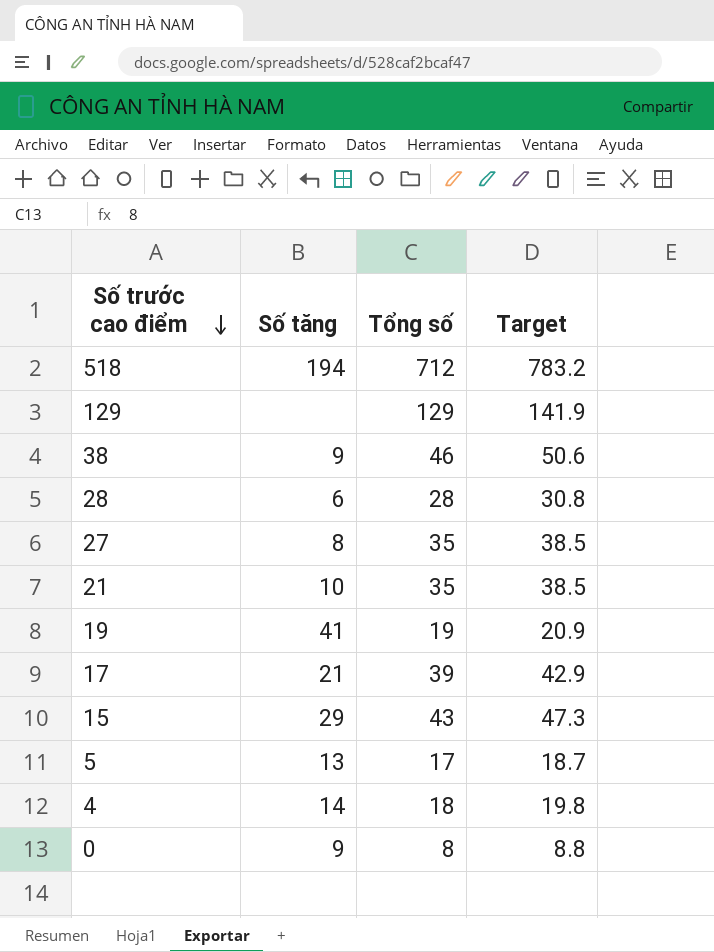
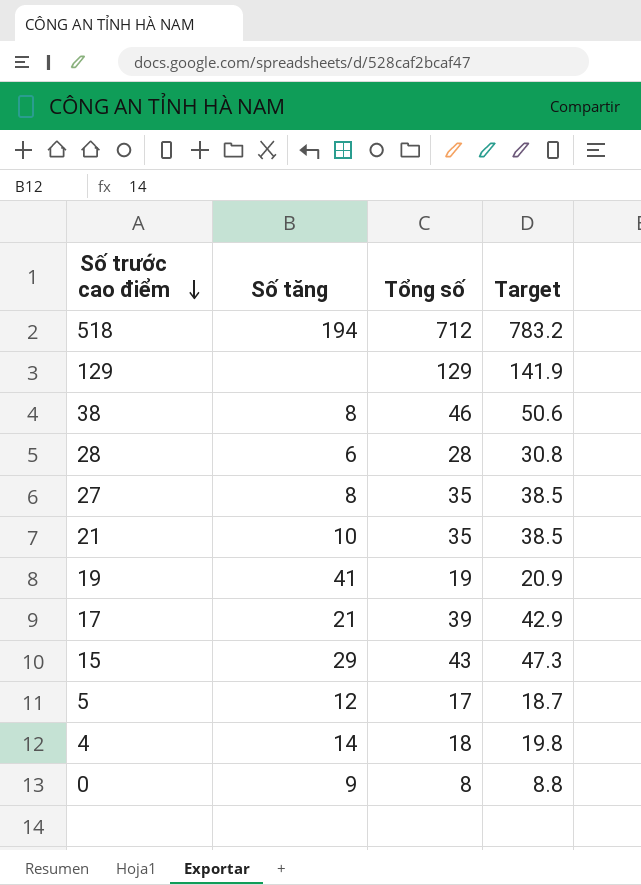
38 | Số tăng: 9 -> 8
5 | Số tăng: 13 -> 12

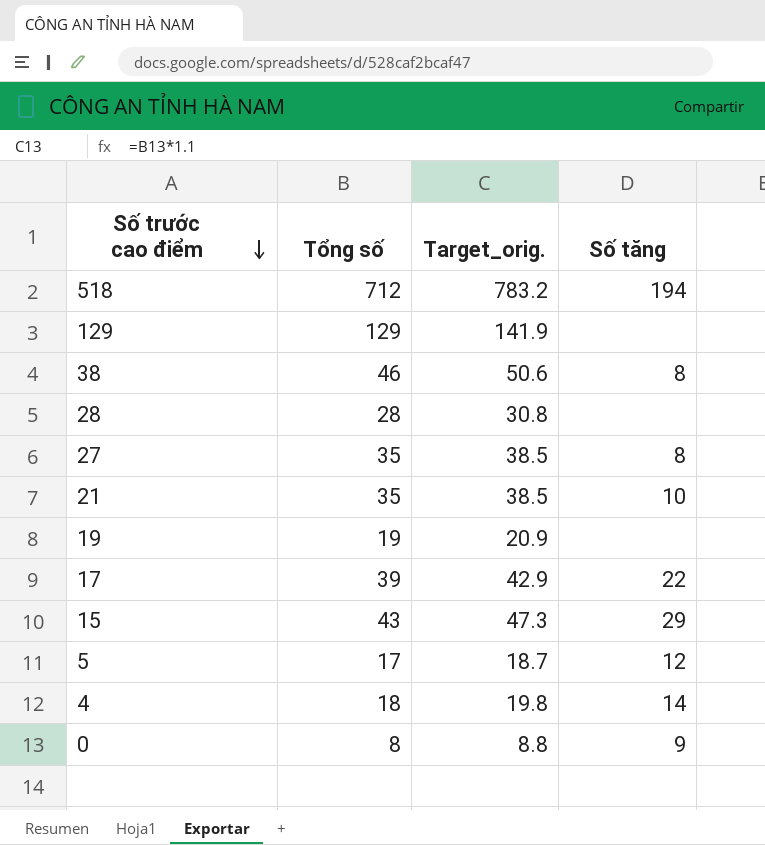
column name: Target -> Target_orig.
column Số tăng | position: 2 -> 4
28 | Số tăng: 6 -> none
19 | Số tăng: 41 -> none
17 | Số tăng: 21 -> 22

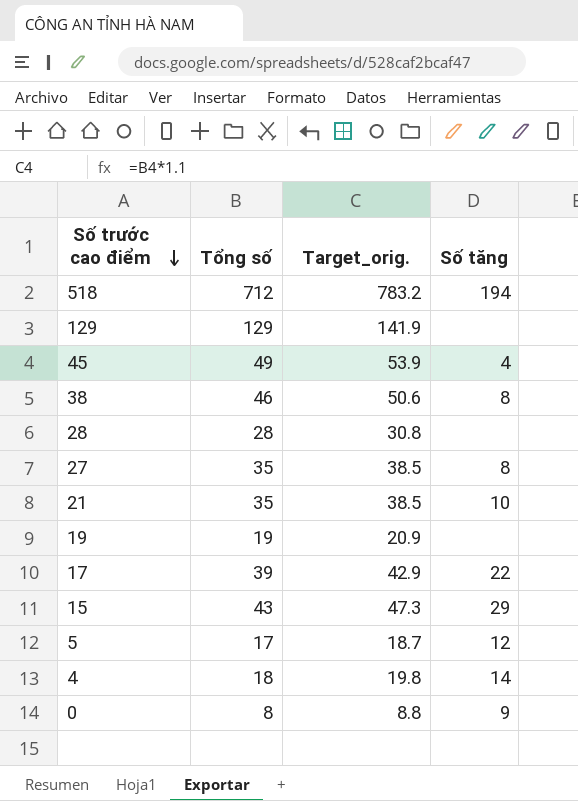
row 45: none -> 49 | 53.9 | 4

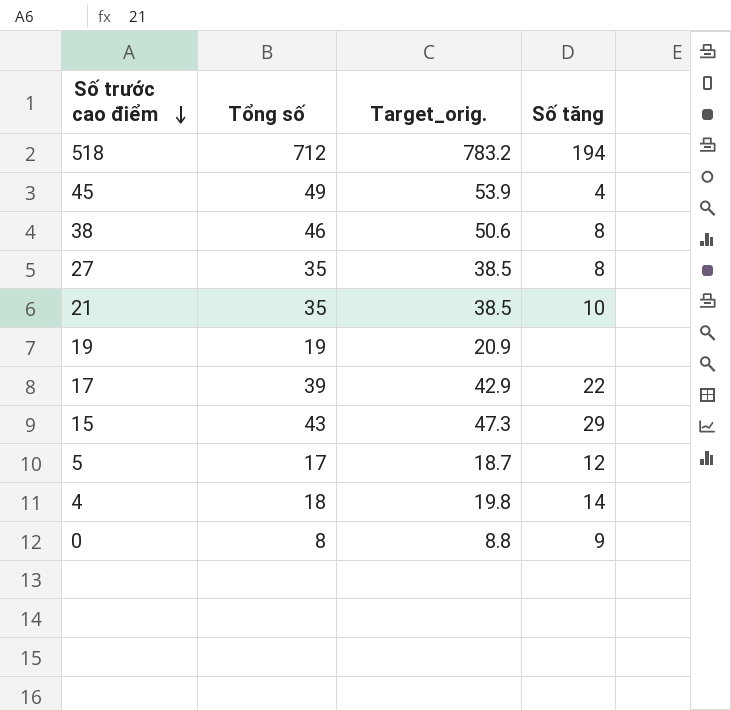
row 129: 129 | 141.9 | none -> none
row 28: 28 | 30.8 | none -> none

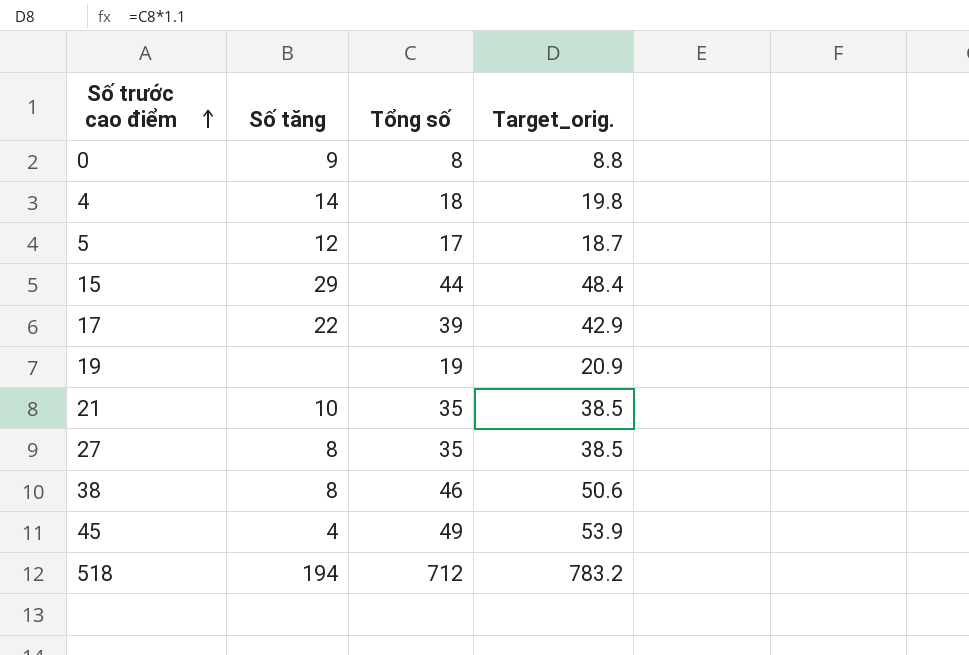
row order: Số trước cao điểm descending -> Số trước cao điểm ascending
column Số tăng | position: 4 -> 2
15 | Tổng số: 43 -> 44
15 | Target_orig.: 47.3 -> 48.4

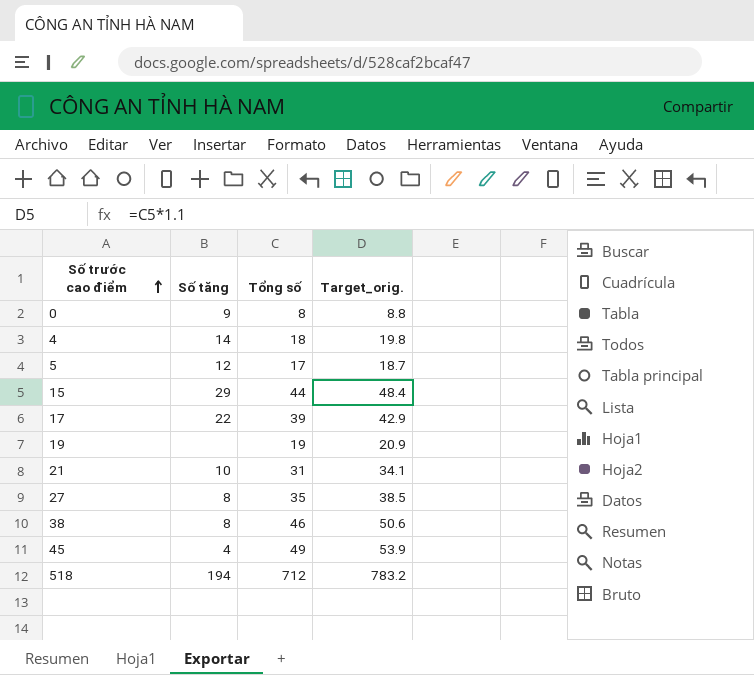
21 | Tổng số: 35 -> 31
21 | Target_orig.: 38.5 -> 34.1

